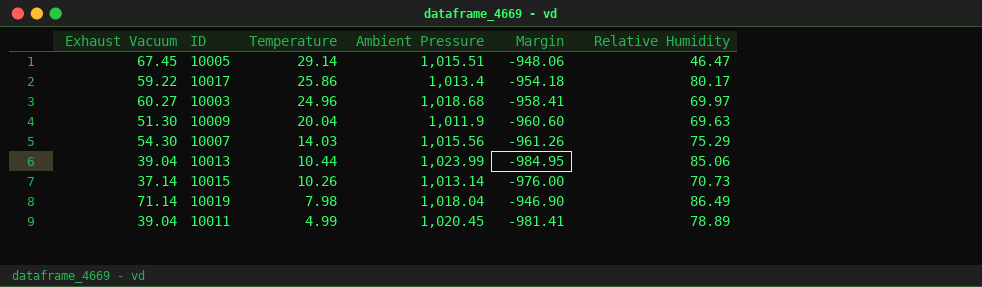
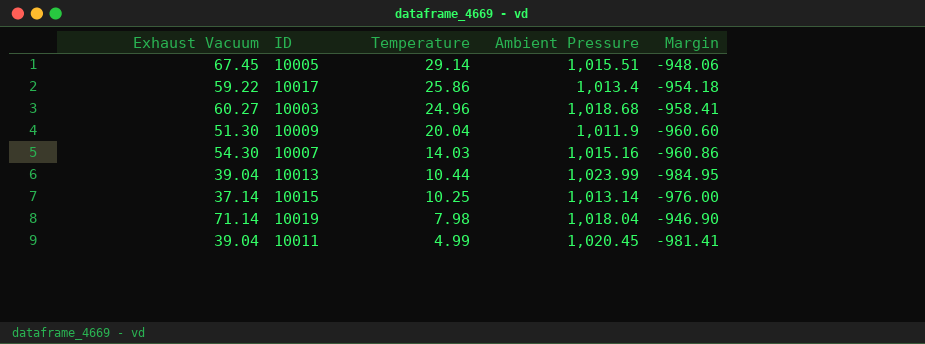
column Relative Humidity | position: 6 -> none
10007 | Ambient Pressure: 1,015.56 -> 1,015.16
10007 | Margin: -961.26 -> -960.86
10015 | Temperature: 10.26 -> 10.25

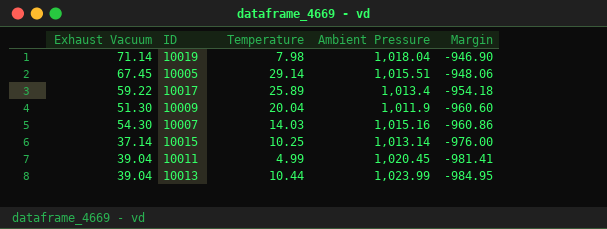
row order: Temperature descending -> Margin descending
row 10003: 60.27 | 24.96 | 1,018.68 | -958.41 -> none
10017 | Temperature: 25.86 -> 25.89

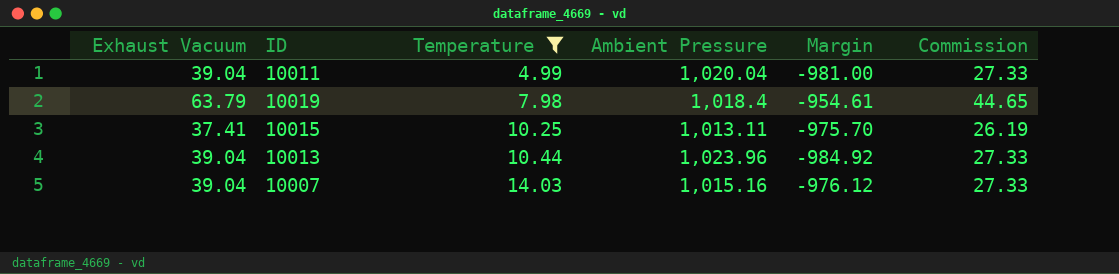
filter: none -> Temperature <= 14.03
row order: Margin descending -> Temperature ascending
column Commission | formula: none -> [Exhaust Vacuum] * 0.7
10011 | Ambient Pressure: 1,020.45 -> 1,020.04
10011 | Margin: -981.41 -> -981.00
10019 | Exhaust Vacuum: 71.14 -> 63.79
10019 | Ambient Pressure: 1,018.04 -> 1,018.4
10019 | Margin: -946.90 -> -954.61
10015 | Exhaust Vacuum: 37.14 -> 37.41
10015 | Ambient Pressure: 1,013.14 -> 1,013.11
10015 | Margin: -976.00 -> -975.70
10013 | Ambient Pressure: 1,023.99 -> 1,023.96
10013 | Margin: -984.95 -> -984.92
10007 | Exhaust Vacuum: 54.30 -> 39.04
10007 | Margin: -960.86 -> -976.12

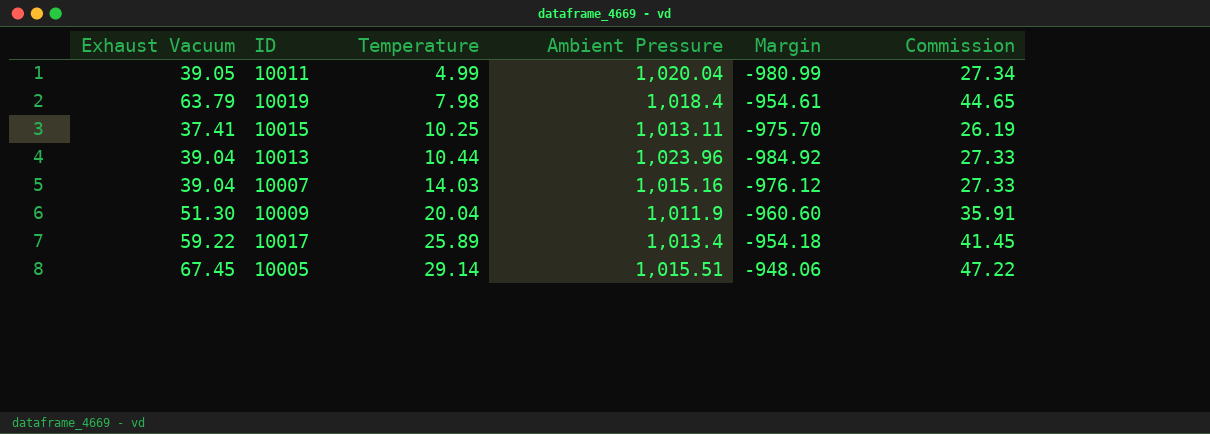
filter: Temperature <= 14.03 -> none
10011 | Exhaust Vacuum: 39.04 -> 39.05
10011 | Margin: -981.00 -> -980.99
10011 | Commission: 27.33 -> 27.34

